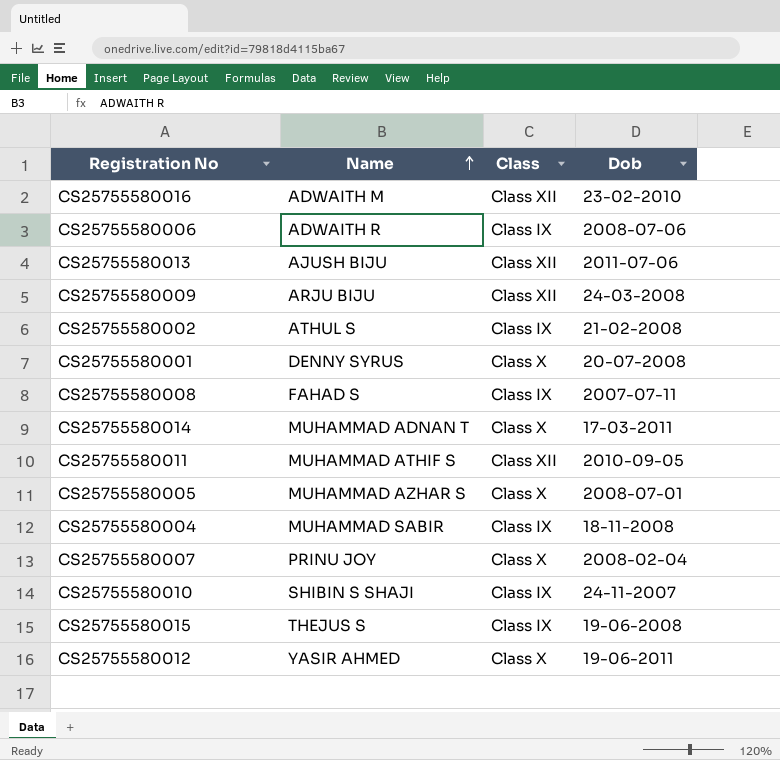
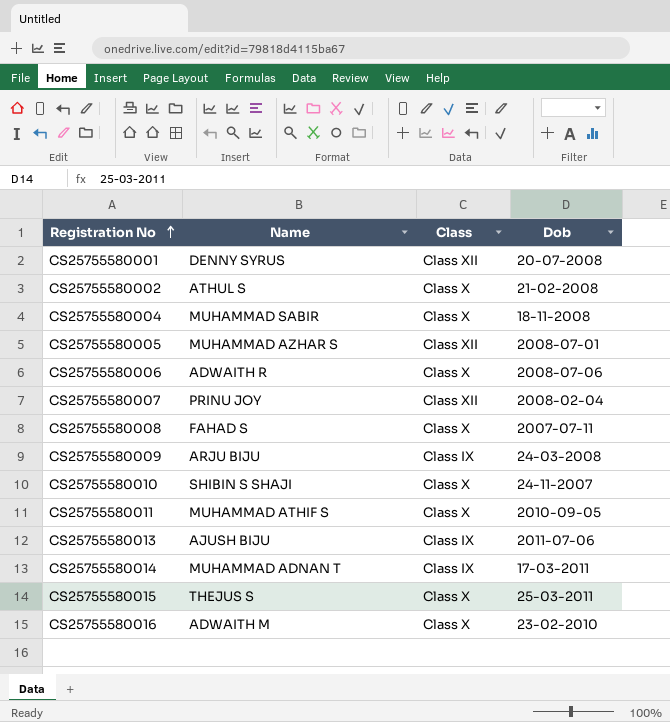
row order: Name ascending -> Registration No ascending
row CS25755580012: YASIR AHMED | Class X | 19-06-2011 -> none
CS25755580001 | Class: Class X -> Class XII
CS25755580002 | Class: Class IX -> Class X
CS25755580004 | Class: Class IX -> Class X
CS25755580005 | Class: Class X -> Class XII
CS25755580006 | Class: Class IX -> Class X
CS25755580007 | Class: Class X -> Class XII
CS25755580008 | Class: Class IX -> Class X
CS25755580009 | Class: Class XII -> Class IX
CS25755580010 | Class: Class IX -> Class X
CS25755580011 | Class: Class XII -> Class X
CS25755580013 | Class: Class XII -> Class IX
CS25755580014 | Class: Class X -> Class IX
CS25755580015 | Class: Class IX -> Class X
CS25755580015 | Dob: 19-06-2008 -> 25-03-2011
CS25755580016 | Class: Class XII -> Class X

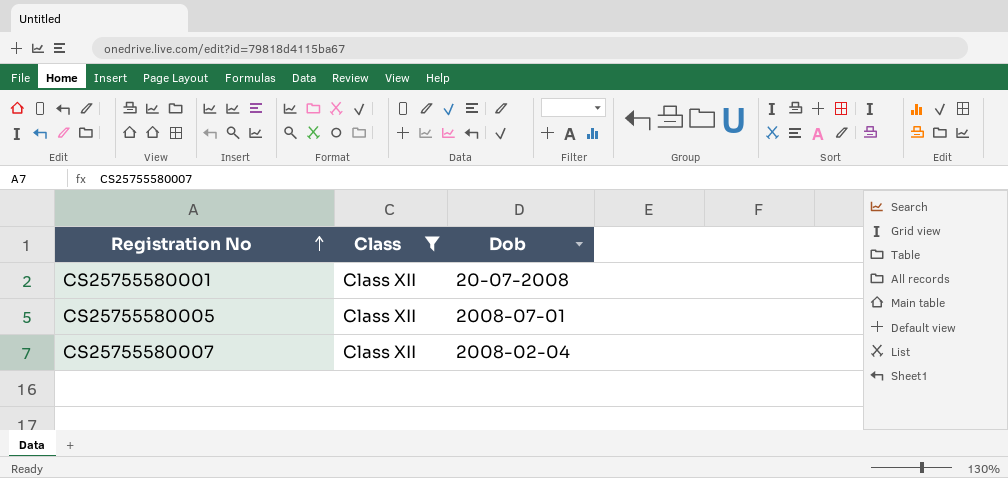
filter: none -> Class = Class XII
column Name | position: 2 -> none

